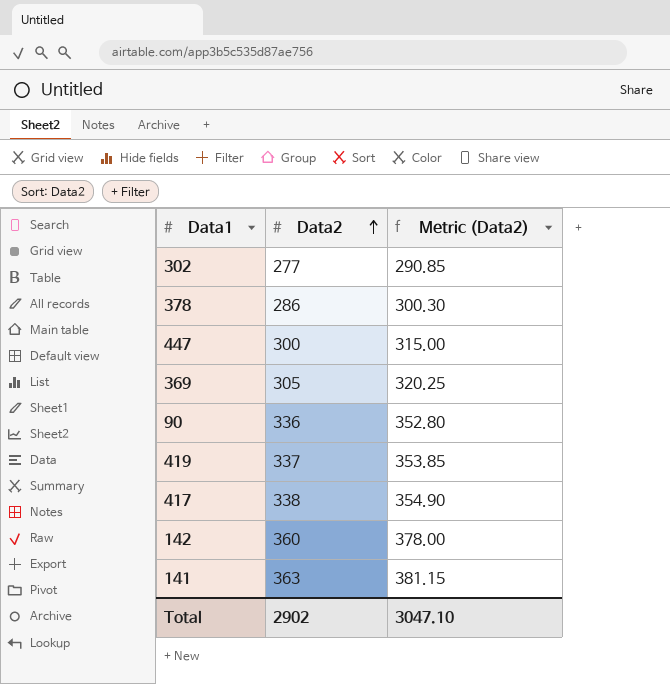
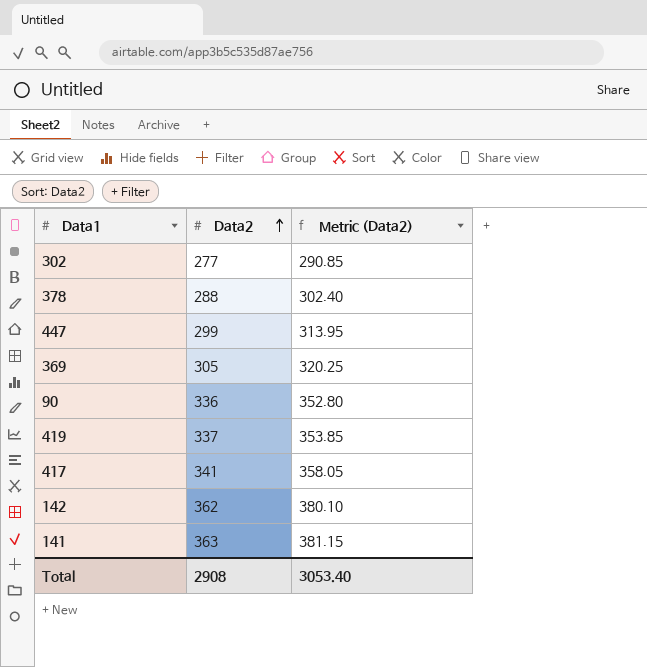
378 | Data2: 286 -> 288
378 | Metric (Data2): 300.30 -> 302.40
447 | Data2: 300 -> 299
447 | Metric (Data2): 315.00 -> 313.95
417 | Data2: 338 -> 341
417 | Metric (Data2): 354.90 -> 358.05
142 | Data2: 360 -> 362
142 | Metric (Data2): 378.00 -> 380.10
Total | Data2: 2902 -> 2908
Total | Metric (Data2): 3047.10 -> 3053.40

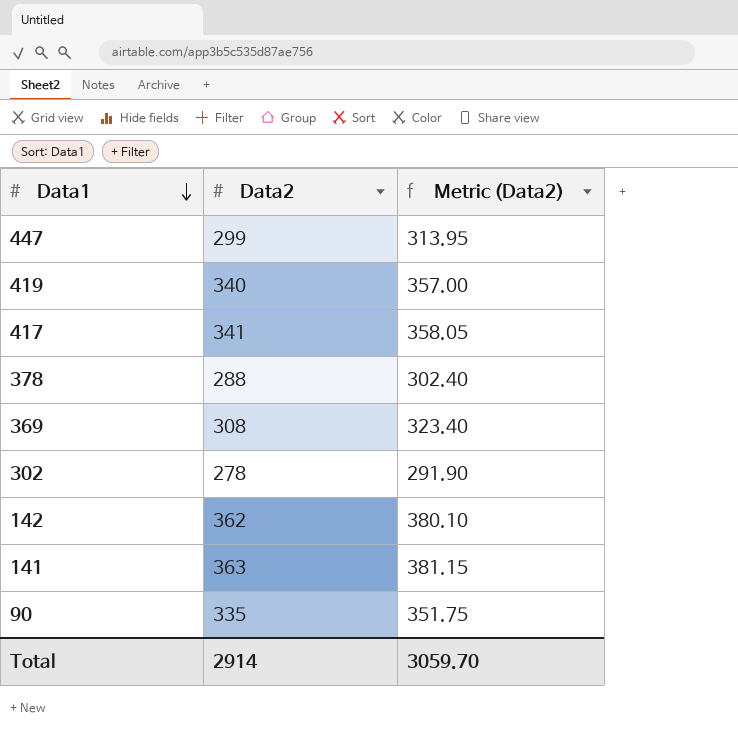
row order: Data2 ascending -> Data1 descending
419 | Data2: 337 -> 340
419 | Metric (Data2): 353.85 -> 357.00
369 | Data2: 305 -> 308
369 | Metric (Data2): 320.25 -> 323.40
302 | Data2: 277 -> 278
302 | Metric (Data2): 290.85 -> 291.90
90 | Data2: 336 -> 335
90 | Metric (Data2): 352.80 -> 351.75
Total | Data2: 2908 -> 2914
Total | Metric (Data2): 3053.40 -> 3059.70

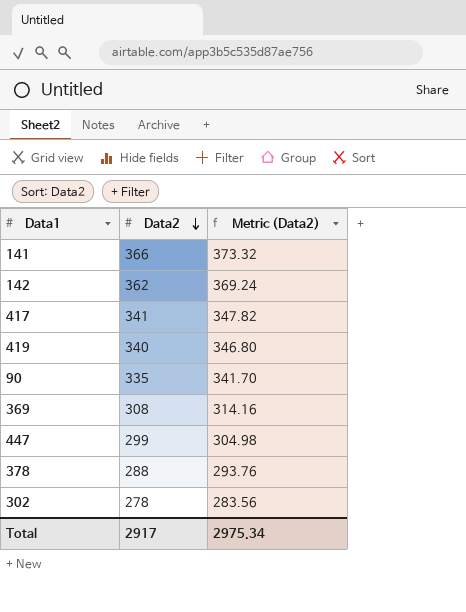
row order: Data1 descending -> Data2 descending
column Metric (Data2) | formula: [Data2] * 1.05 -> [Data2] * 1.02
141 | Data2: 363 -> 366
Total | Data2: 2914 -> 2917
Total | Metric (Data2): 3059.70 -> 2975.34

